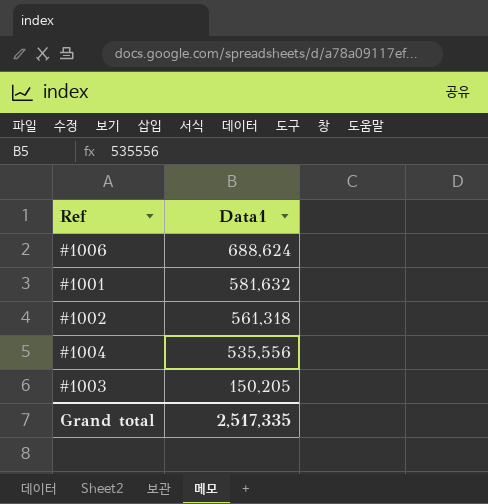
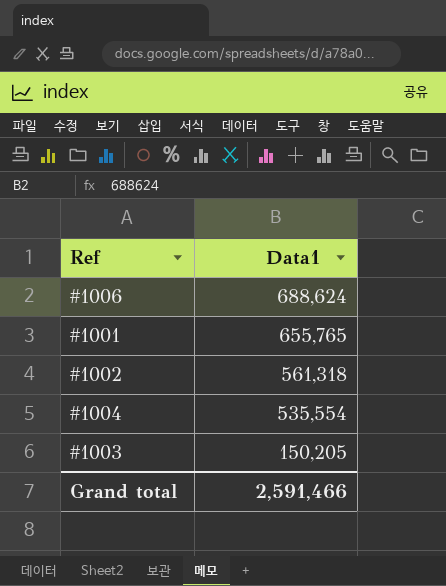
#1001 | Data1: 581,632 -> 655,765
#1004 | Data1: 535,556 -> 535,554
Grand total | Data1: 2,517,335 -> 2,591,466

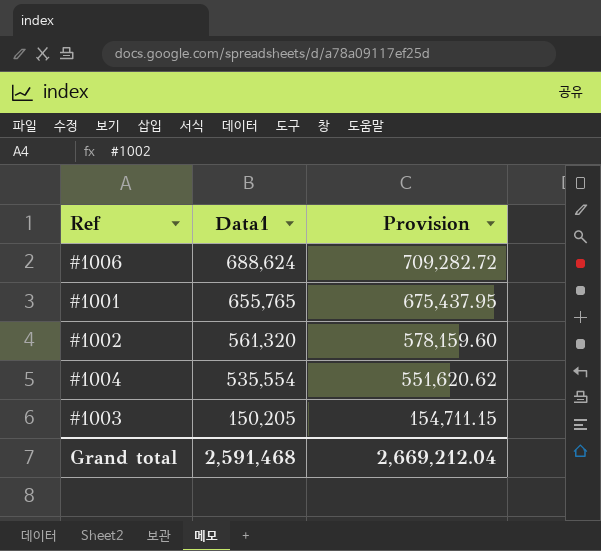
column Provision | formula: none -> [Data1] * 1.03
#1002 | Data1: 561,318 -> 561,320
Grand total | Data1: 2,591,466 -> 2,591,468

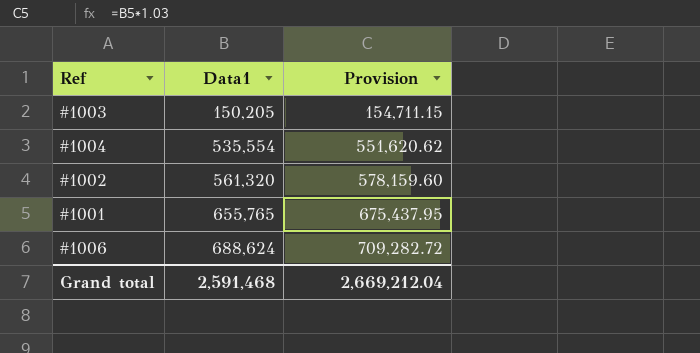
row order: Data1 descending -> Data1 ascending

